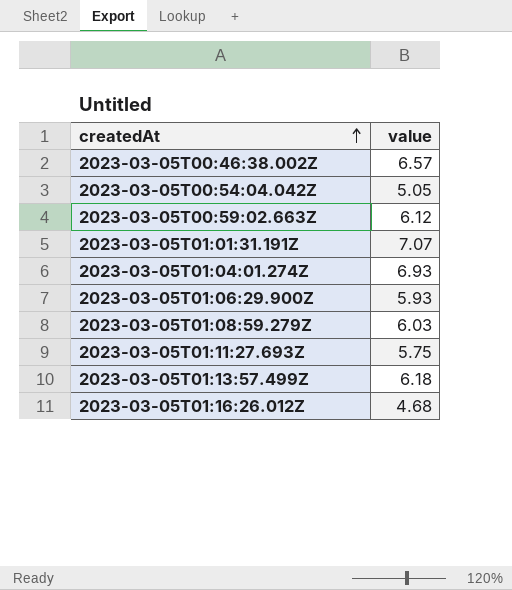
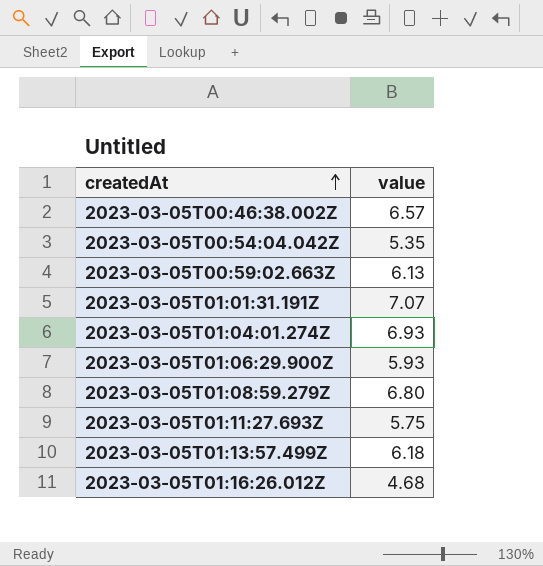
2023-03-05T00:54:04.042Z | value: 5.05 -> 5.35
2023-03-05T00:59:02.663Z | value: 6.12 -> 6.13
2023-03-05T01:08:59.279Z | value: 6.03 -> 6.80

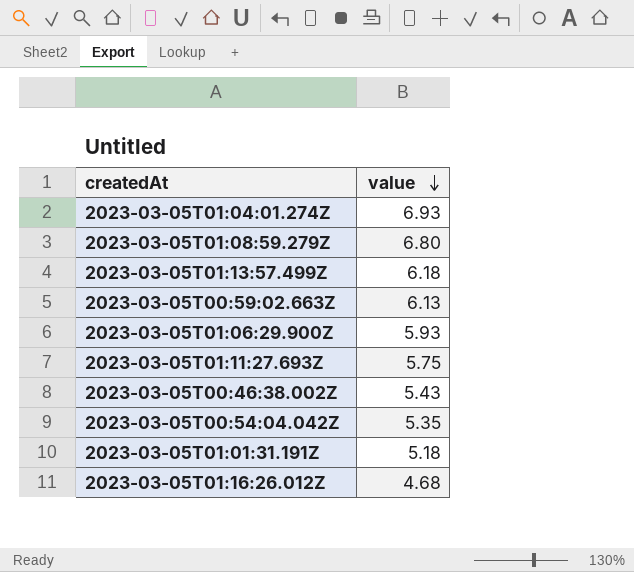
row order: createdAt ascending -> value descending
2023-03-05T00:46:38.002Z | value: 6.57 -> 5.43
2023-03-05T01:01:31.191Z | value: 7.07 -> 5.18

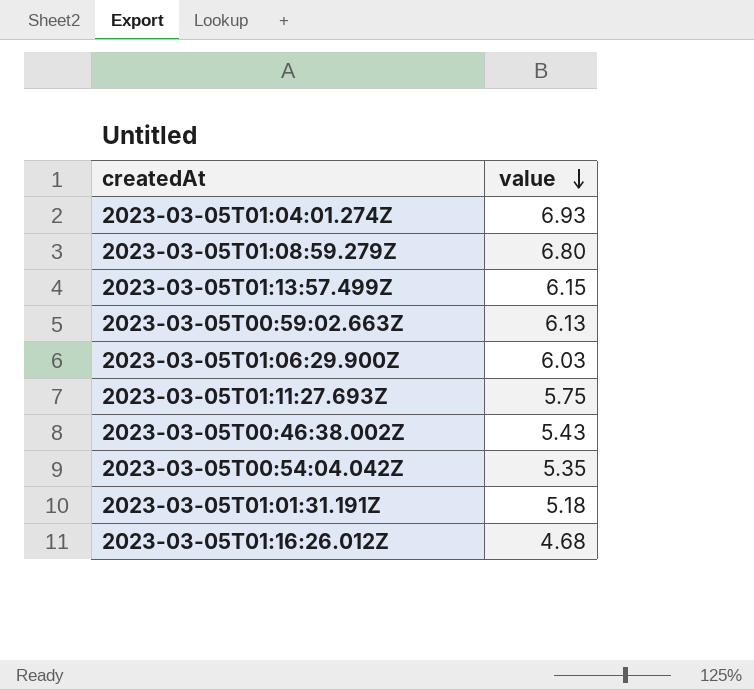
2023-03-05T01:13:57.499Z | value: 6.18 -> 6.15
2023-03-05T01:06:29.900Z | value: 5.93 -> 6.03

